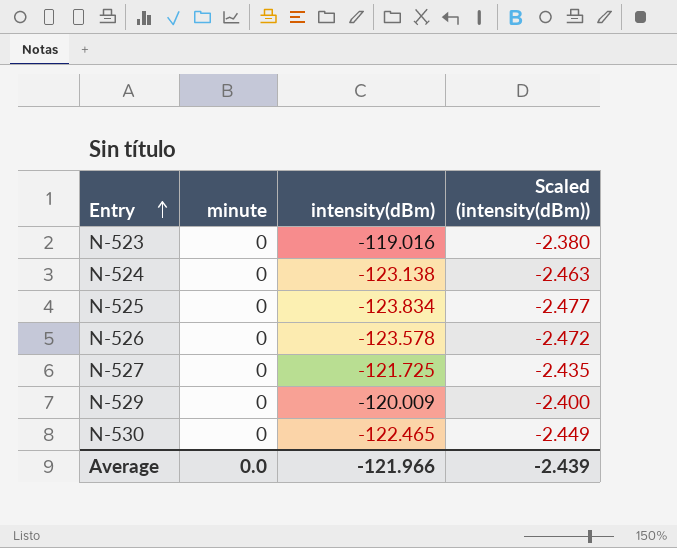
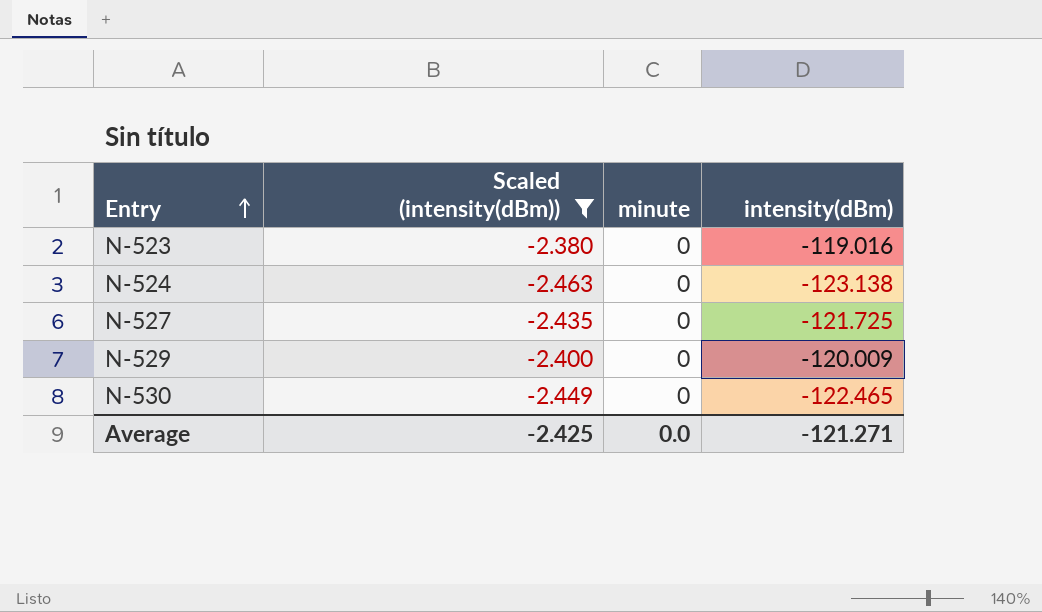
filter: none -> Scaled (intensity(dBm)) >= -2.463
column Scaled (intensity(dBm)) | position: 4 -> 2
Average | Scaled (intensity(dBm)): -2.439 -> -2.425
Average | intensity(dBm): -121.966 -> -121.271

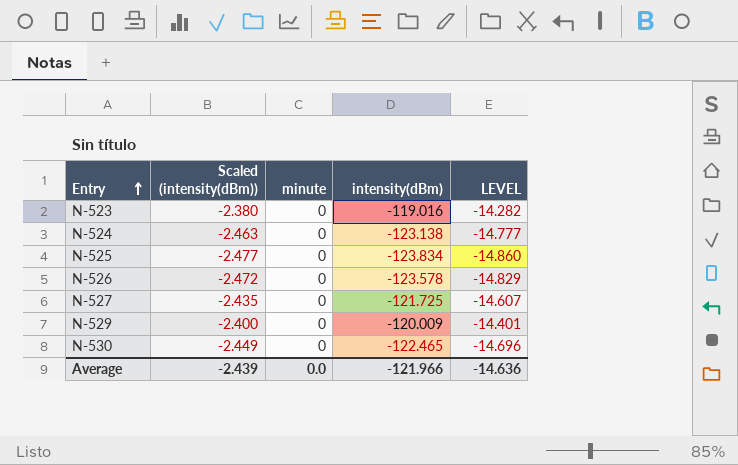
filter: Scaled (intensity(dBm)) >= -2.463 -> none
column LEVEL | formula: none -> [intensity(dBm)] * 0.12
Average | Scaled (intensity(dBm)): -2.425 -> -2.439
Average | intensity(dBm): -121.271 -> -121.966

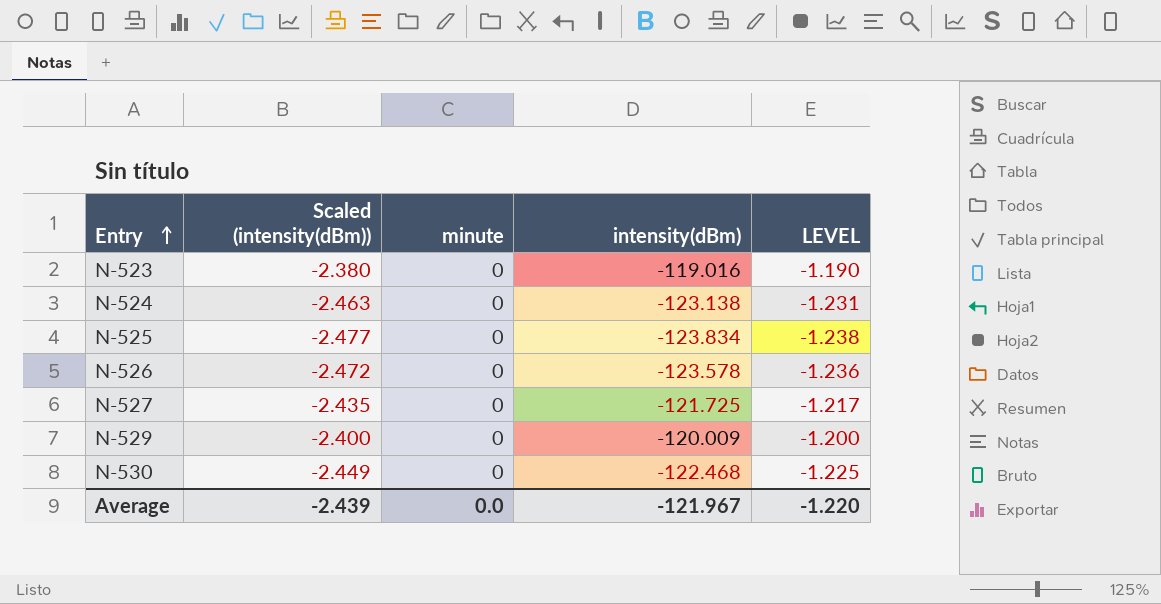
column LEVEL | formula: [intensity(dBm)] * 0.12 -> [intensity(dBm)] * 0.01
N-530 | intensity(dBm): -122.465 -> -122.468
Average | intensity(dBm): -121.966 -> -121.967
Average | LEVEL: -14.636 -> -1.220

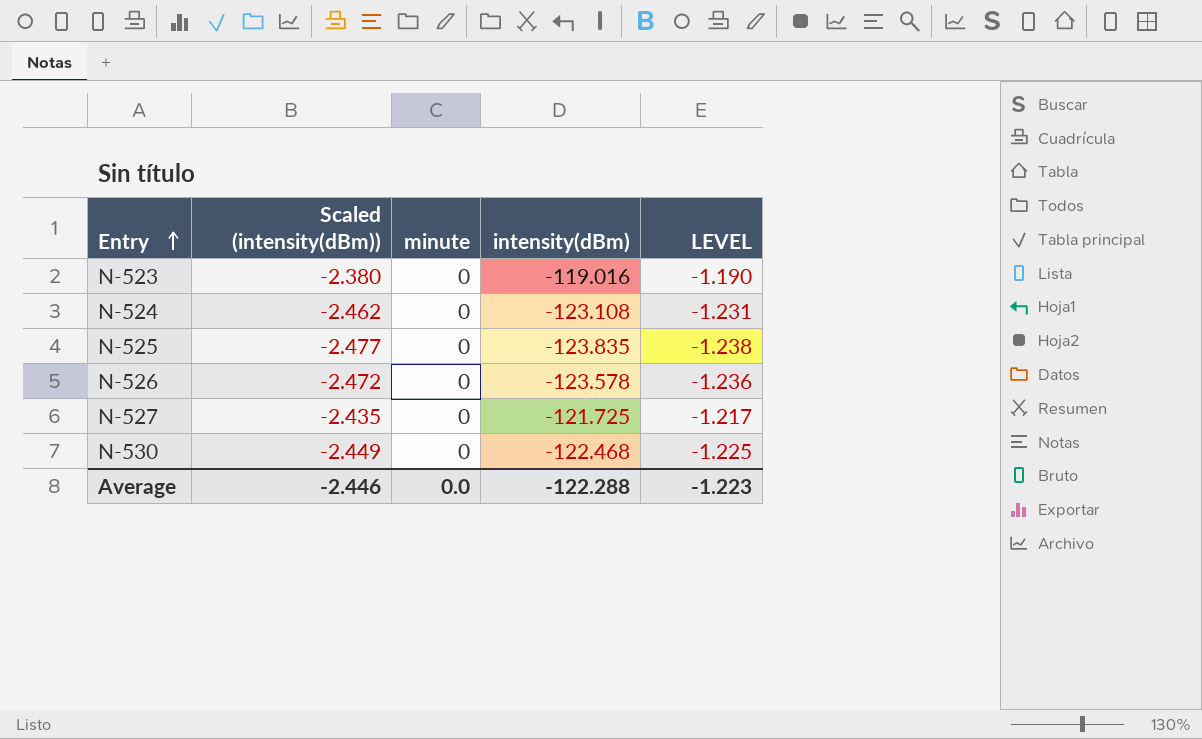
row N-529: -2.400 | 0 | -120.009 | -1.200 -> none
N-524 | Scaled (intensity(dBm)): -2.463 -> -2.462
N-524 | intensity(dBm): -123.138 -> -123.108
N-525 | intensity(dBm): -123.834 -> -123.835
Average | Scaled (intensity(dBm)): -2.439 -> -2.446
Average | intensity(dBm): -121.967 -> -122.288
Average | LEVEL: -1.220 -> -1.223

